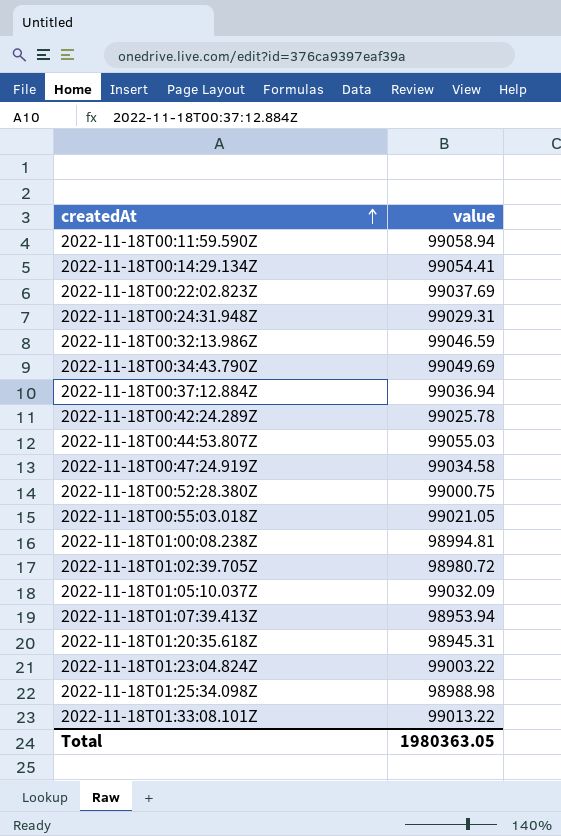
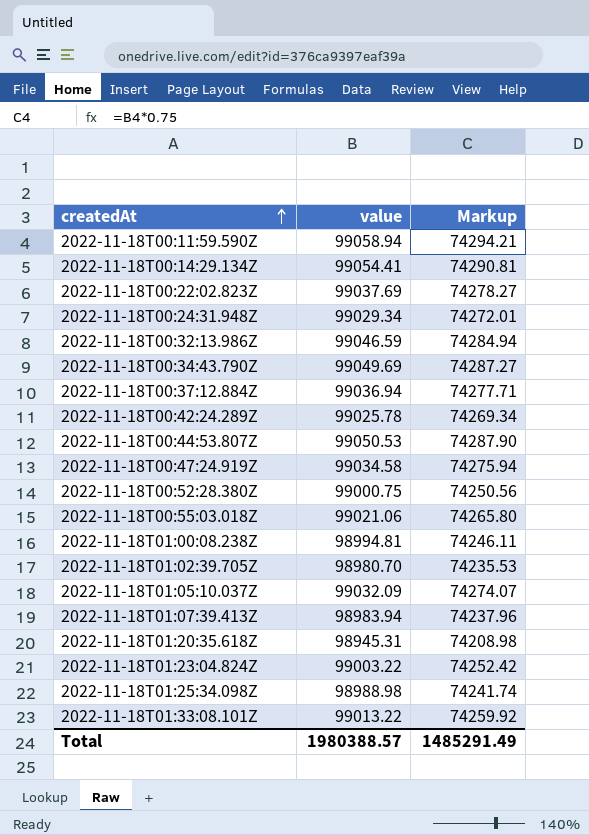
column Markup | formula: none -> [value] * 0.75
2022-11-18T00:24:31.948Z | value: 99029.31 -> 99029.34
2022-11-18T00:44:53.807Z | value: 99055.03 -> 99050.53
2022-11-18T00:55:03.018Z | value: 99021.05 -> 99021.06
2022-11-18T01:02:39.705Z | value: 98980.72 -> 98980.70
2022-11-18T01:07:39.413Z | value: 98953.94 -> 98983.94
Total | value: 1980363.05 -> 1980388.57

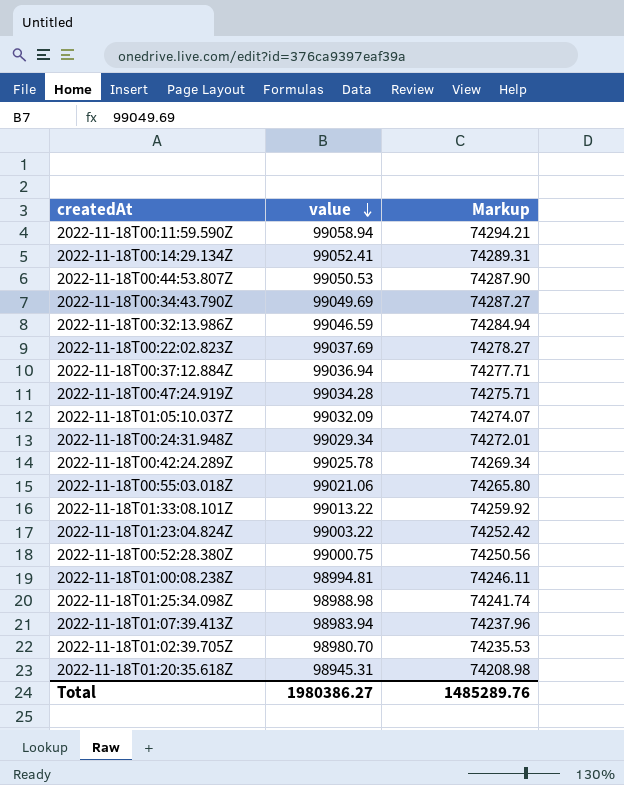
row order: createdAt ascending -> value descending
2022-11-18T00:14:29.134Z | value: 99054.41 -> 99052.41
2022-11-18T00:14:29.134Z | Markup: 74290.81 -> 74289.31
2022-11-18T00:47:24.919Z | value: 99034.58 -> 99034.28
2022-11-18T00:47:24.919Z | Markup: 74275.94 -> 74275.71
Total | value: 1980388.57 -> 1980386.27
Total | Markup: 1485291.49 -> 1485289.76

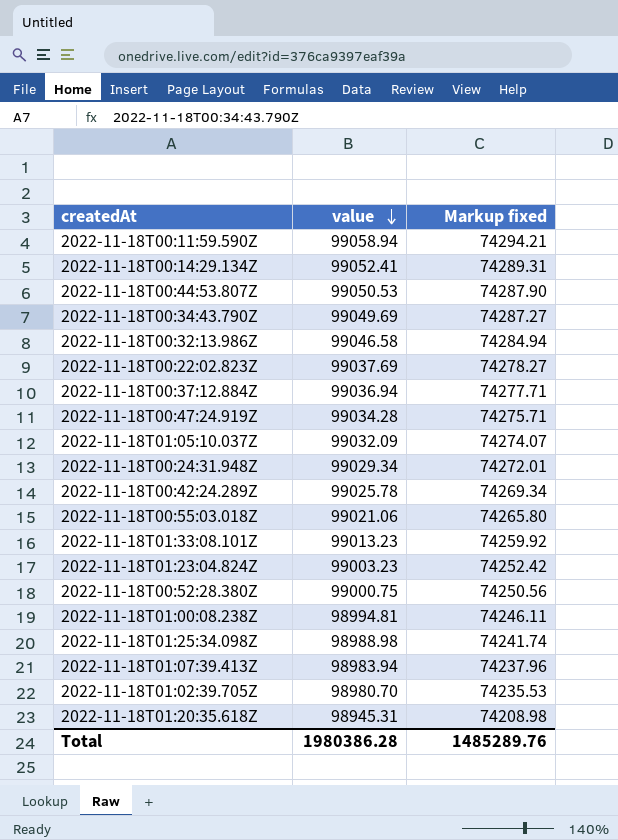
column name: Markup -> Markup fixed
2022-11-18T00:32:13.986Z | value: 99046.59 -> 99046.58
2022-11-18T01:33:08.101Z | value: 99013.22 -> 99013.23
2022-11-18T01:23:04.824Z | value: 99003.22 -> 99003.23
Total | value: 1980386.27 -> 1980386.28

